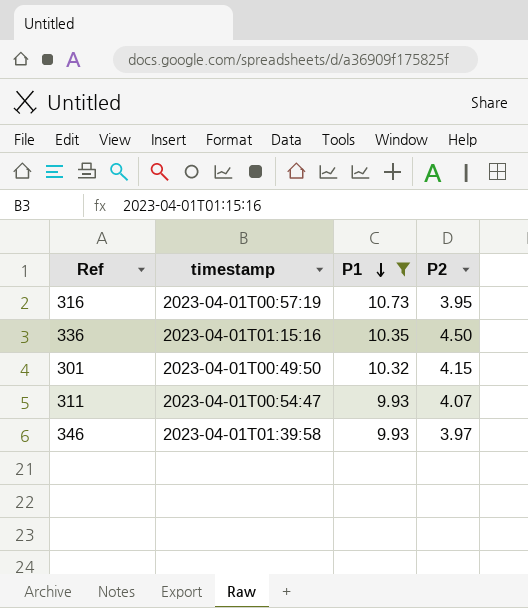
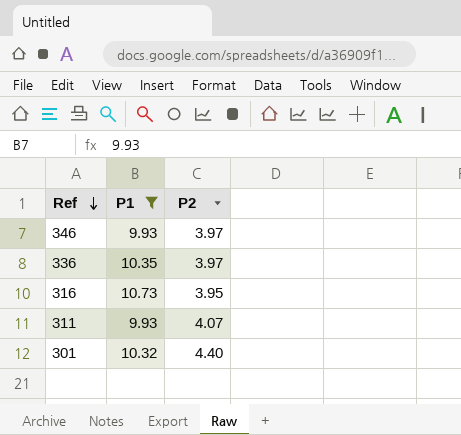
row order: P1 descending -> Ref descending
column timestamp | position: 2 -> none
336 | P2: 4.50 -> 3.97
301 | P2: 4.15 -> 4.40

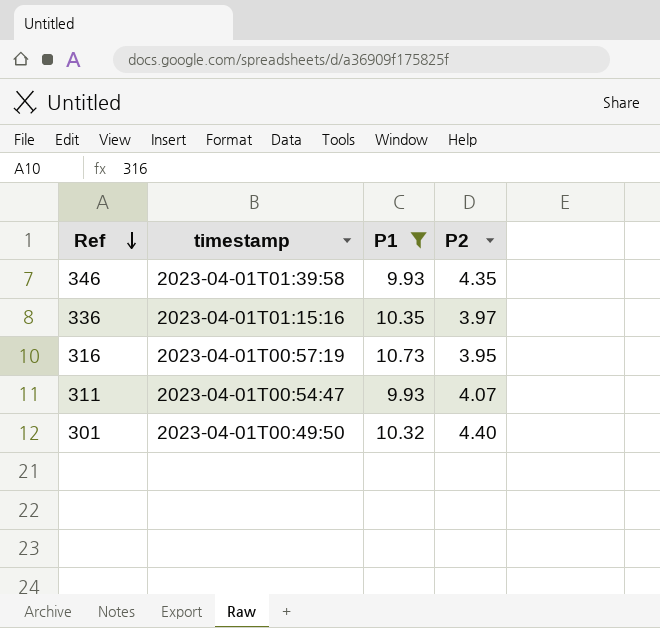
column timestamp | position: none -> 2
346 | P2: 3.97 -> 4.35

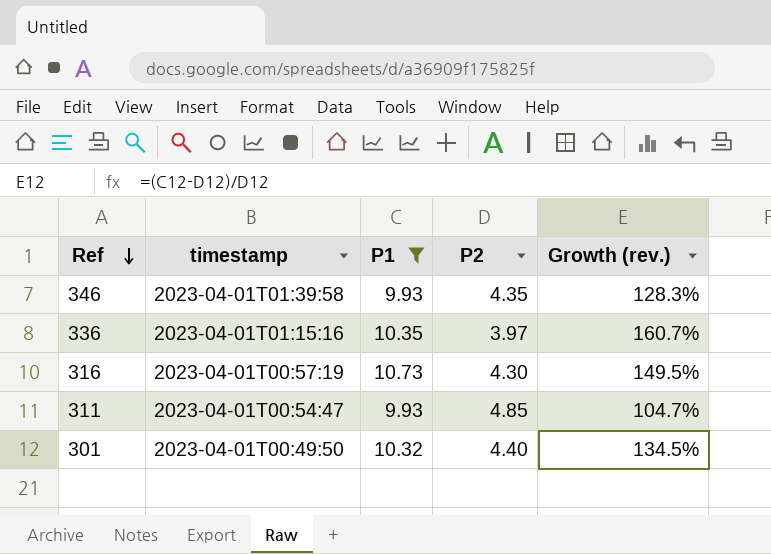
column Growth (rev.) | formula: none -> ([P1] - [P2]) / [P2]
316 | P2: 3.95 -> 4.30
311 | P2: 4.07 -> 4.85

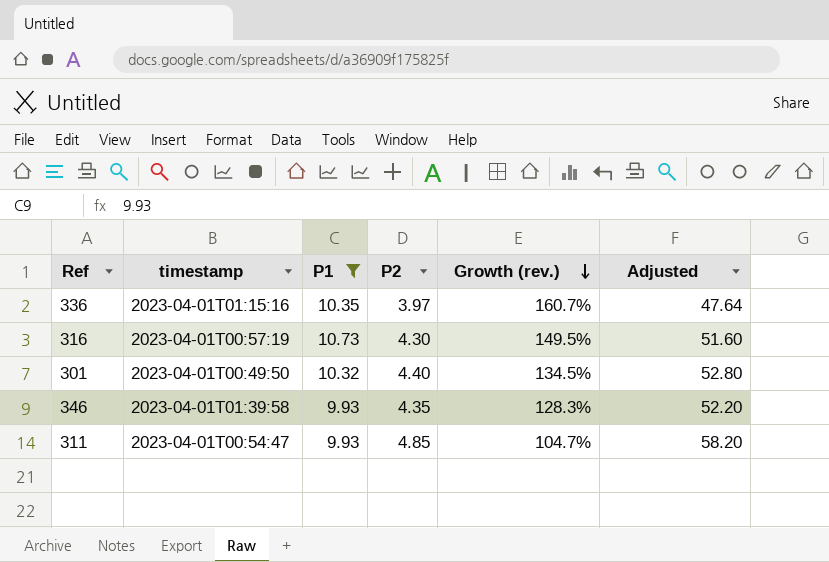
row order: Ref descending -> Growth (rev.) descending
column Adjusted | formula: none -> [P2] * 12

